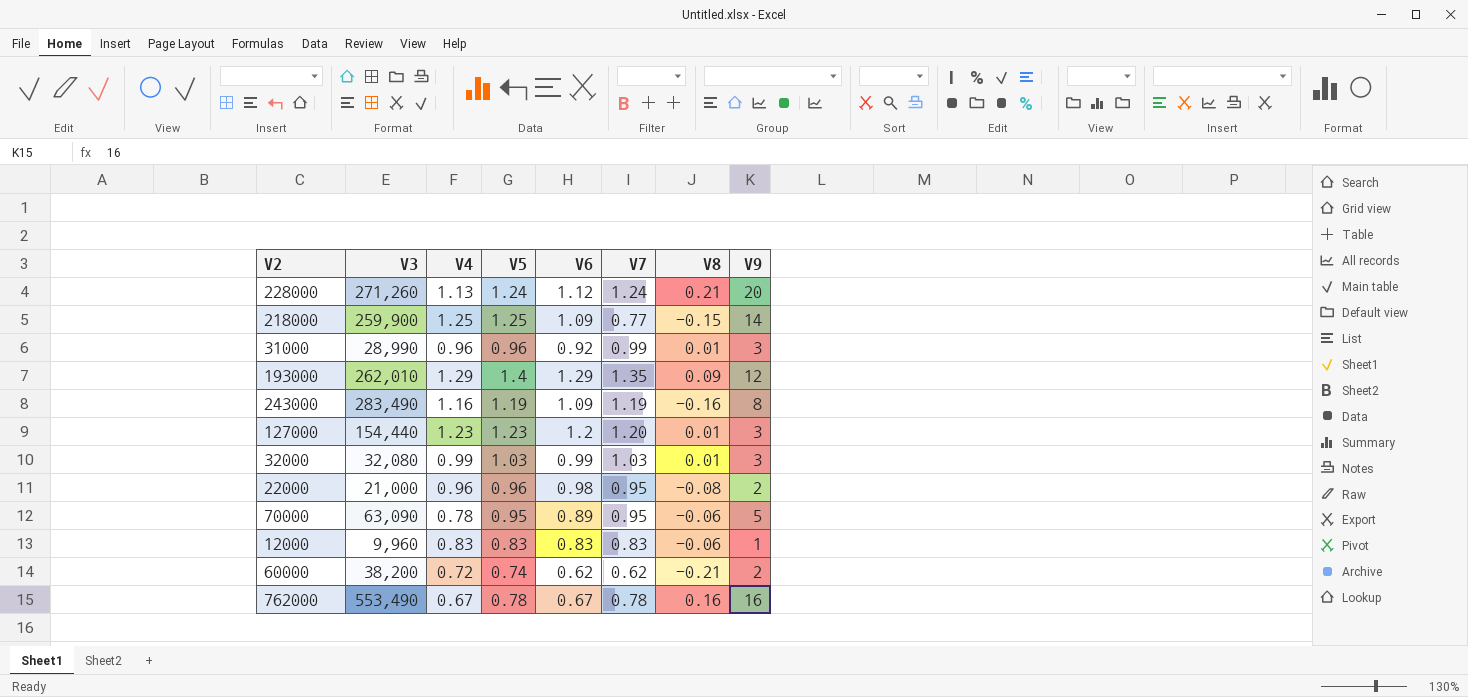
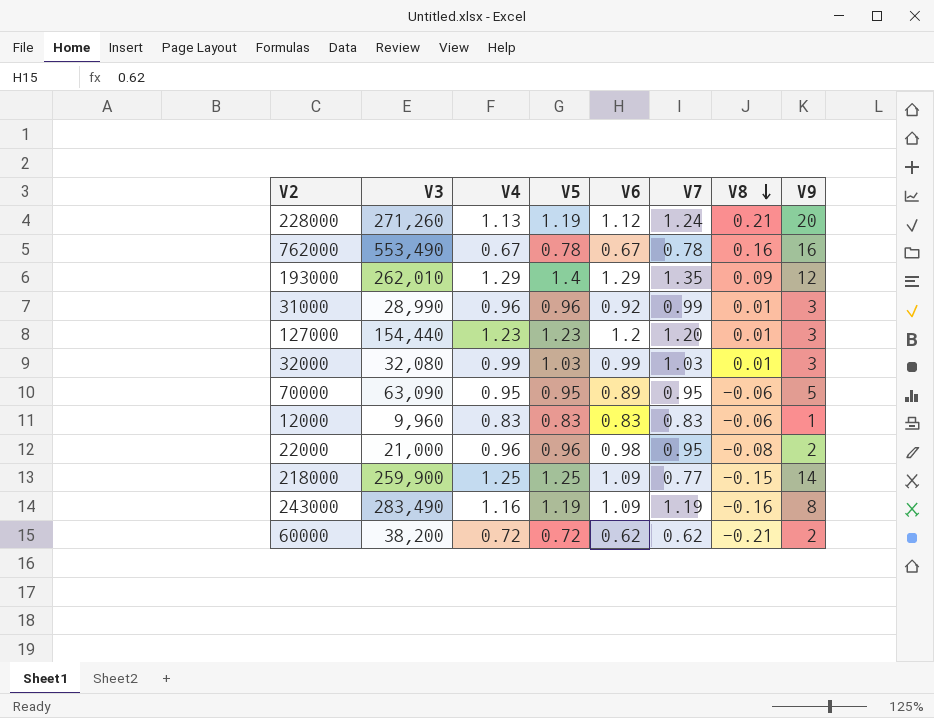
row order: none -> V8 descending
228000 | V5: 1.24 -> 1.19
70000 | V4: 0.78 -> 0.95
60000 | V5: 0.74 -> 0.72

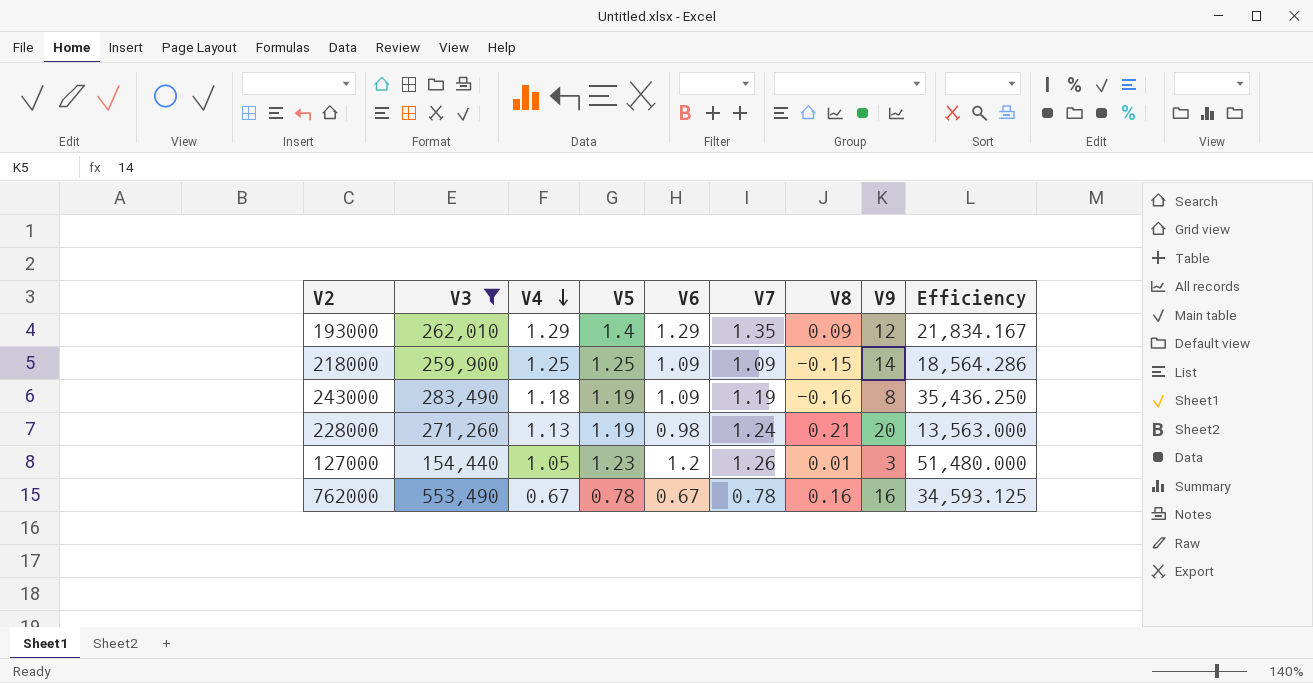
filter: none -> V3 >= 154,440
row order: V8 descending -> V4 descending
column Efficiency | formula: none -> [V3] / [V9]
218000 | V7: 0.77 -> 1.09
243000 | V4: 1.16 -> 1.18
228000 | V6: 1.12 -> 0.98
127000 | V4: 1.23 -> 1.05
127000 | V7: 1.20 -> 1.26

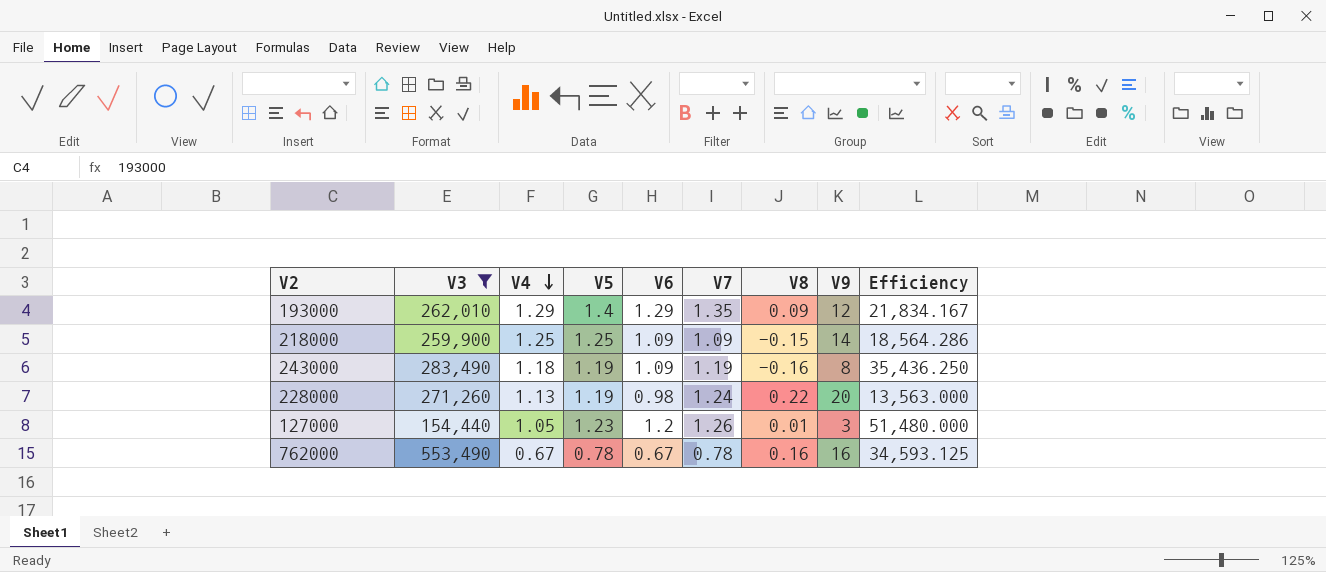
228000 | V8: 0.21 -> 0.22

